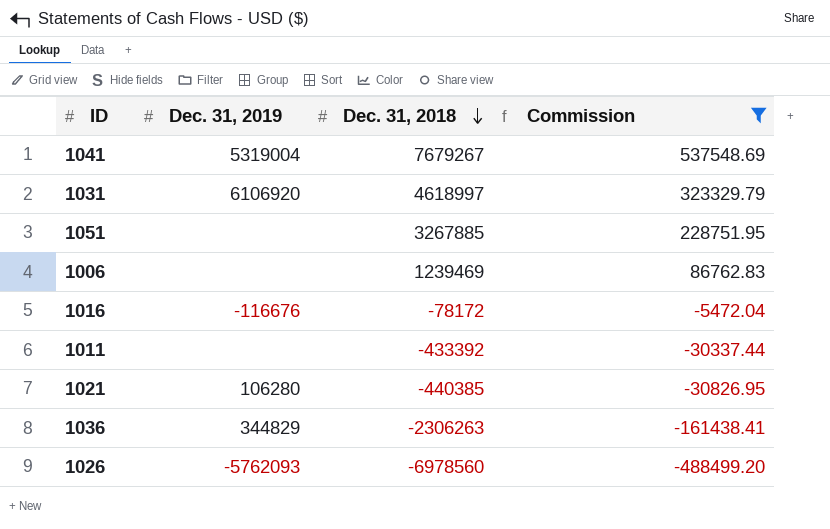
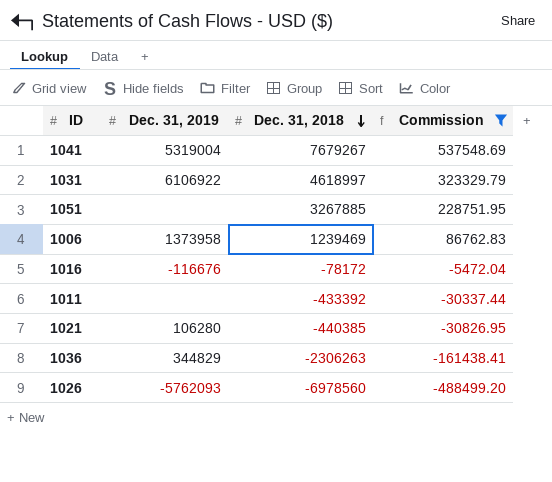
1031 | Dec. 31, 2019: 6106920 -> 6106922
1006 | Dec. 31, 2019: none -> 1373958

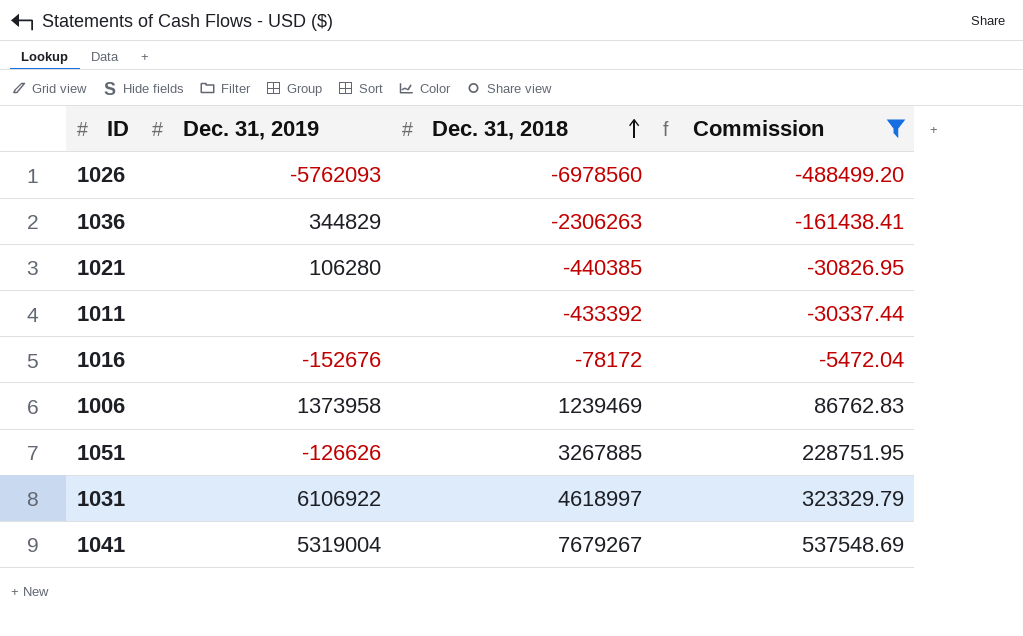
row order: Dec. 31, 2018 descending -> Dec. 31, 2018 ascending
1016 | Dec. 31, 2019: -116676 -> -152676
1051 | Dec. 31, 2019: none -> -126626

